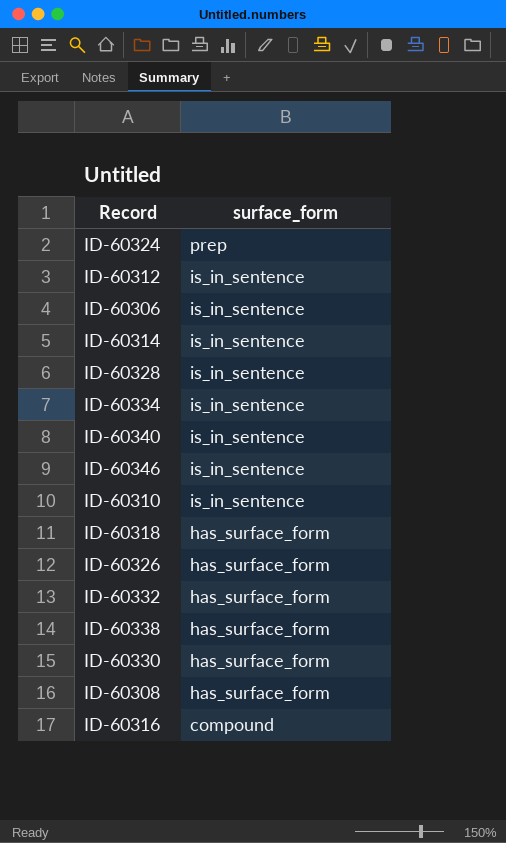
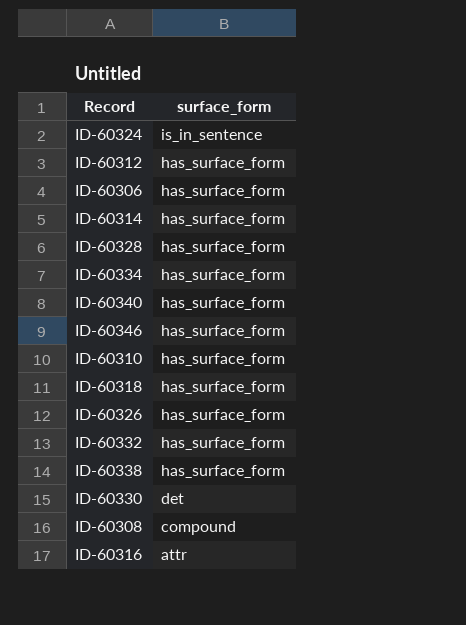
ID-60324 | surface_form: prep -> is_in_sentence
ID-60312 | surface_form: is_in_sentence -> has_surface_form
ID-60306 | surface_form: is_in_sentence -> has_surface_form
ID-60314 | surface_form: is_in_sentence -> has_surface_form
ID-60328 | surface_form: is_in_sentence -> has_surface_form
ID-60334 | surface_form: is_in_sentence -> has_surface_form
ID-60340 | surface_form: is_in_sentence -> has_surface_form
ID-60346 | surface_form: is_in_sentence -> has_surface_form
ID-60310 | surface_form: is_in_sentence -> has_surface_form
ID-60330 | surface_form: has_surface_form -> det
ID-60308 | surface_form: has_surface_form -> compound
ID-60316 | surface_form: compound -> attr

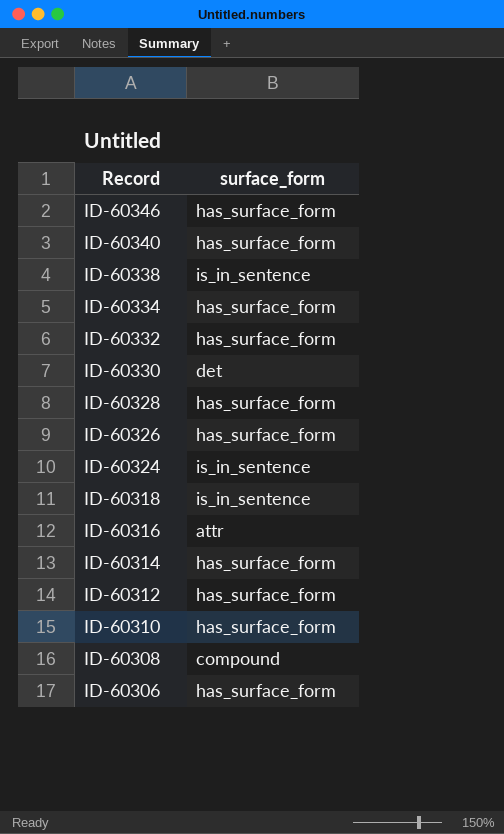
row order: surface_form descending -> Record descending
ID-60338 | surface_form: has_surface_form -> is_in_sentence
ID-60318 | surface_form: has_surface_form -> is_in_sentence

